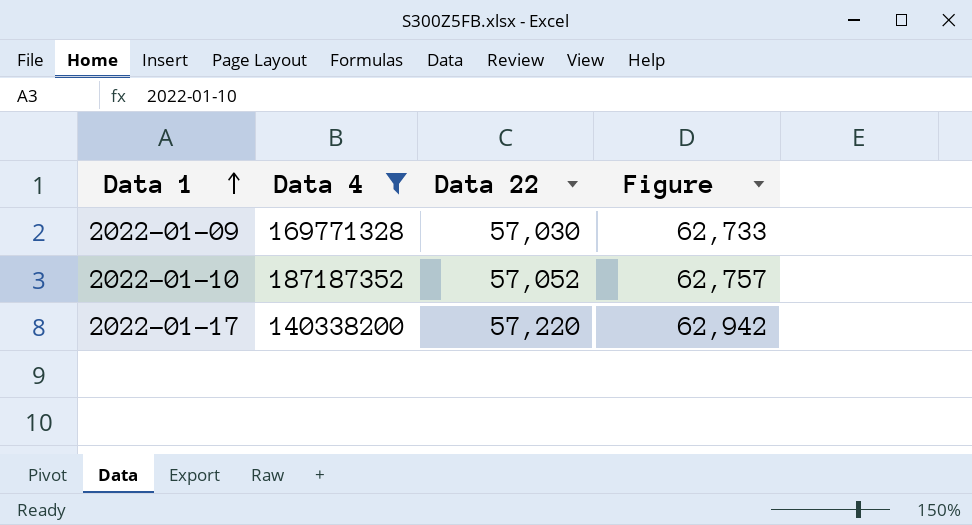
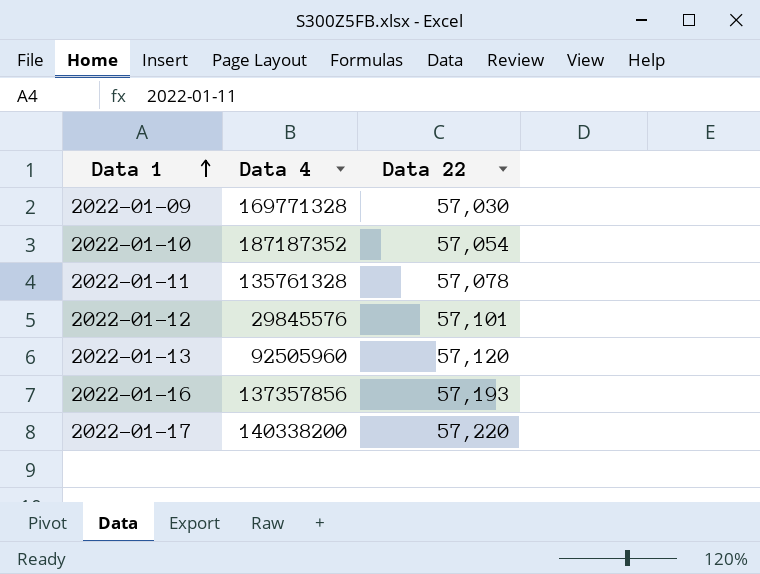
filter: Data 4 >= 140338200 -> none
column Figure | formula: [Data 22] * 1.1 -> none
2022-01-10 | Data 22: 57,052 -> 57,054

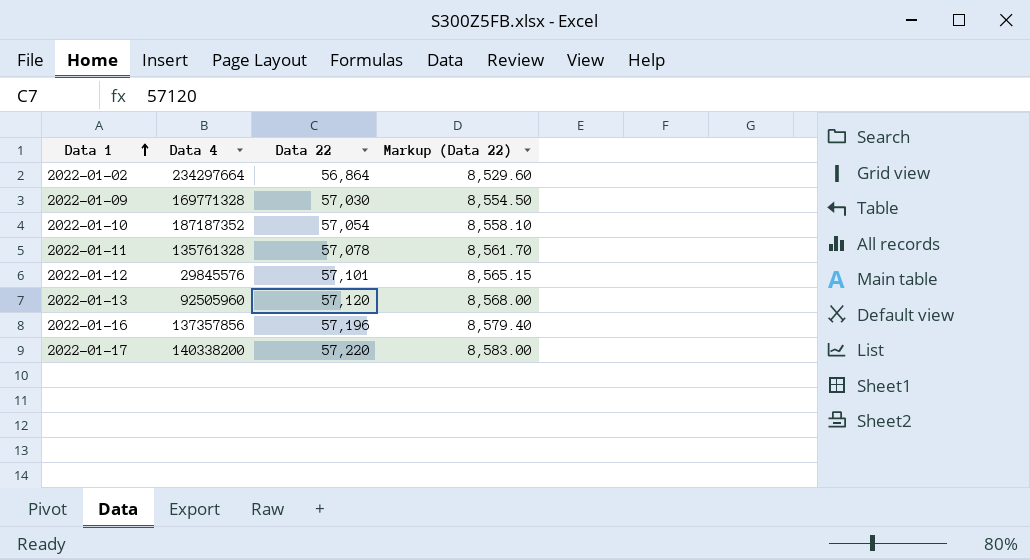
column Markup (Data 22) | formula: none -> [Data 22] * 0.15
row 2022-01-02: none -> 234297664 | 56,864 | 8,529.60
2022-01-16 | Data 22: 57,193 -> 57,196

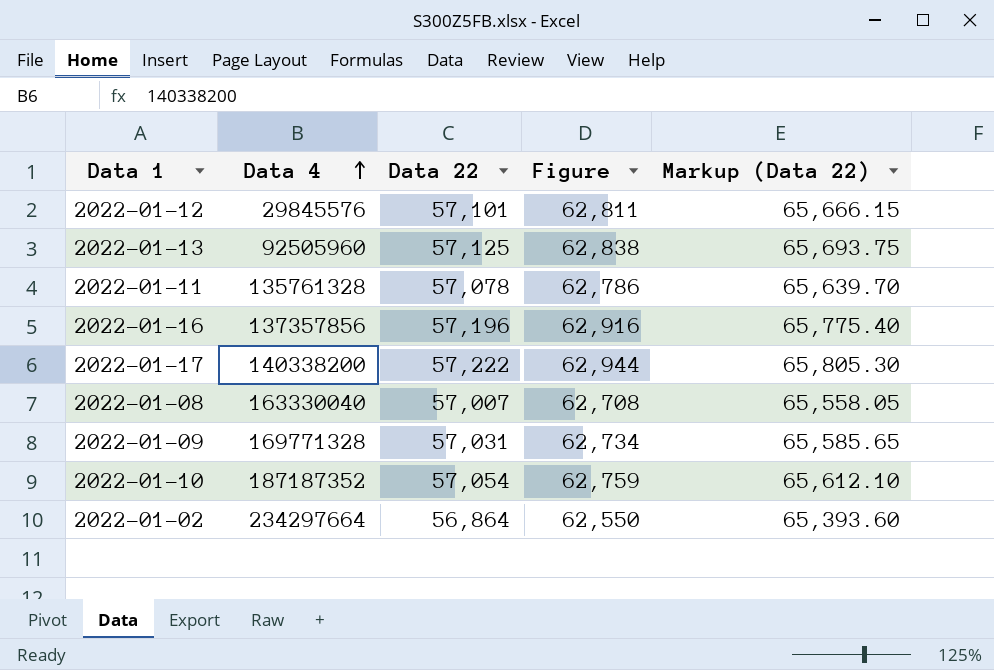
row order: Data 1 ascending -> Data 4 ascending
column Figure | formula: none -> [Data 22] * 1.1
column Markup (Data 22) | formula: [Data 22] * 0.15 -> [Data 22] * 1.15
2022-01-13 | Data 22: 57,120 -> 57,125
2022-01-17 | Data 22: 57,220 -> 57,222
row 2022-01-08: none -> 163330040 | 57,007 | 62,708 | 65,558.05
2022-01-09 | Data 22: 57,030 -> 57,031

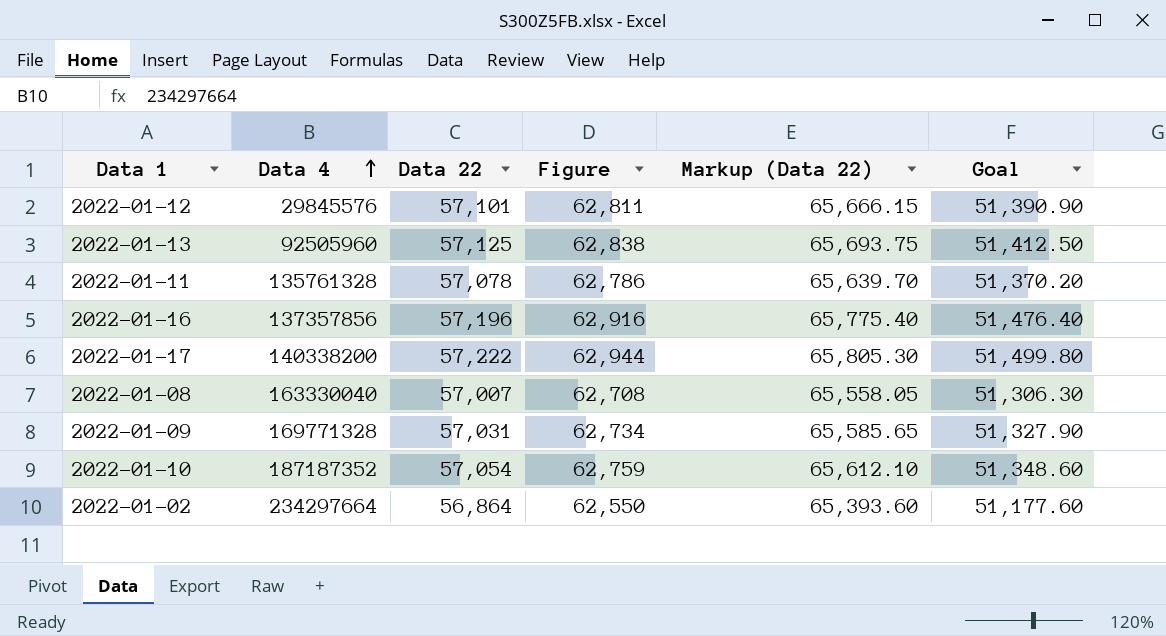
column Goal | formula: none -> [Data 22] * 0.9

